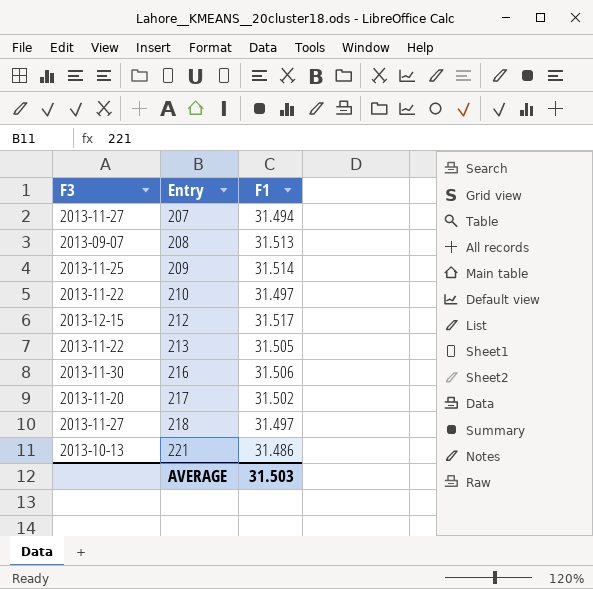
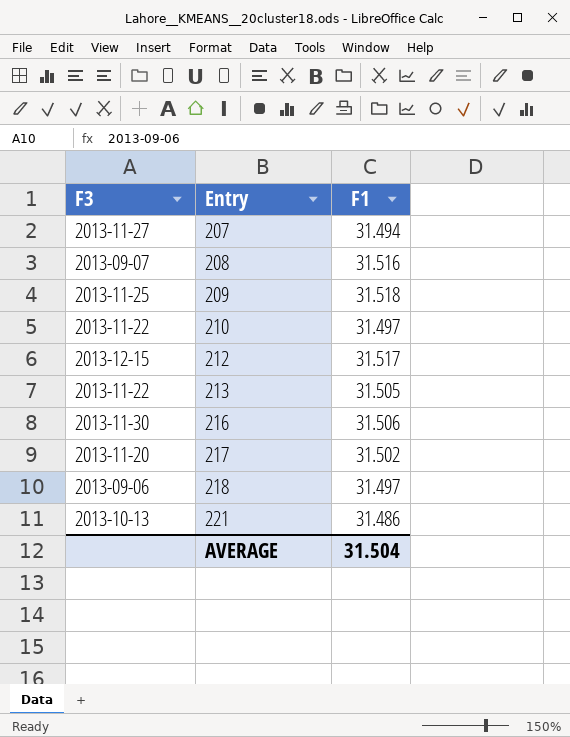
208 | F1: 31.513 -> 31.516
209 | F1: 31.514 -> 31.518
218 | F3: 2013-11-27 -> 2013-09-06
AVERAGE | F1: 31.503 -> 31.504

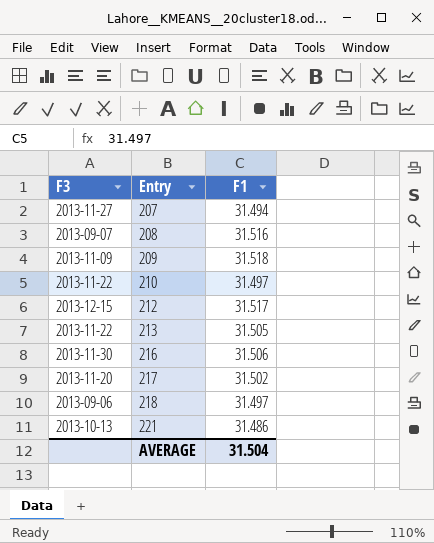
209 | F3: 2013-11-25 -> 2013-11-09

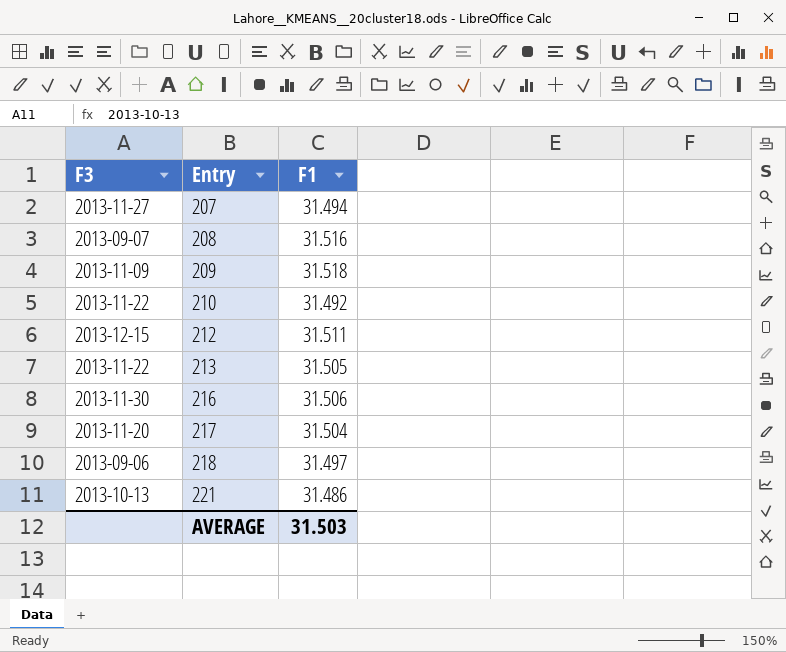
210 | F1: 31.497 -> 31.492
212 | F1: 31.517 -> 31.511
217 | F1: 31.502 -> 31.504
AVERAGE | F1: 31.504 -> 31.503

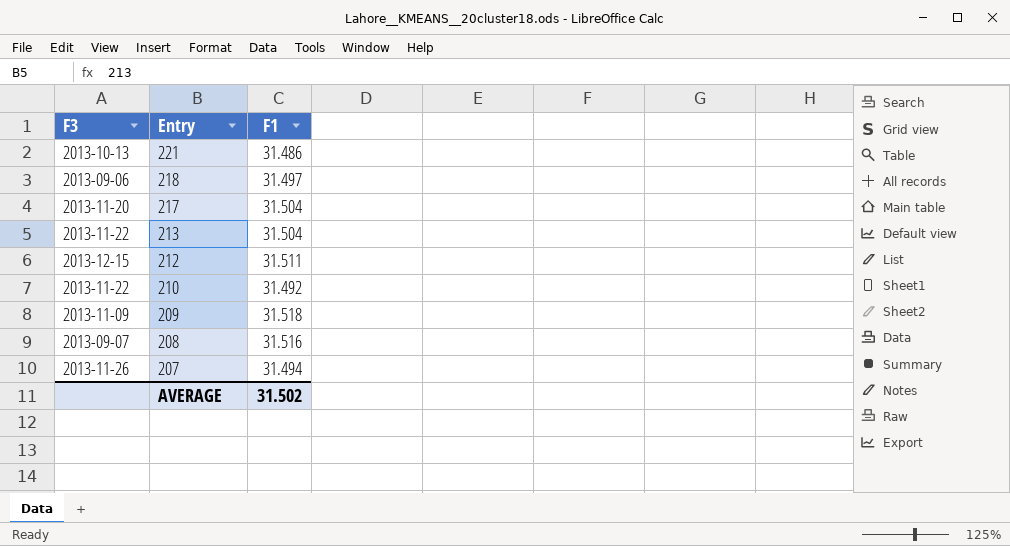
row order: Entry ascending -> Entry descending
row 216: 2013-11-30 | 31.506 -> none
213 | F1: 31.505 -> 31.504
207 | F3: 2013-11-27 -> 2013-11-26
AVERAGE | F1: 31.503 -> 31.502

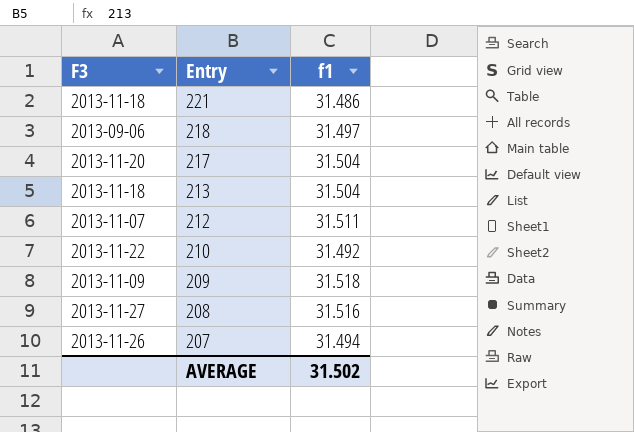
column name: F1 -> f1
221 | F3: 2013-10-13 -> 2013-11-18
213 | F3: 2013-11-22 -> 2013-11-18
212 | F3: 2013-12-15 -> 2013-11-07
208 | F3: 2013-09-07 -> 2013-11-27

